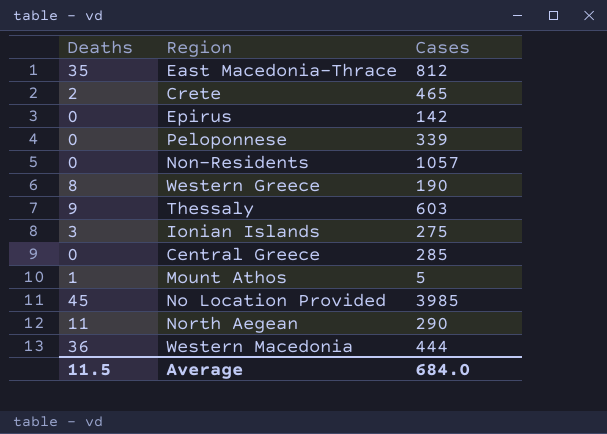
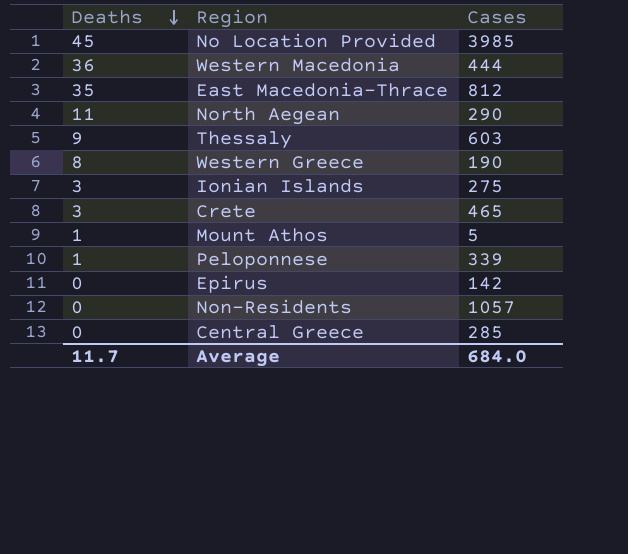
row order: none -> Deaths descending
Crete | Deaths: 2 -> 3
Peloponnese | Deaths: 0 -> 1
Average | Deaths: 11.5 -> 11.7

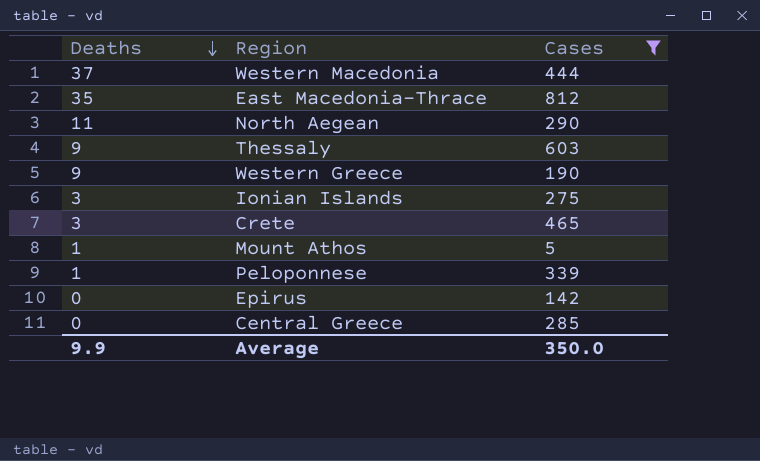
filter: none -> Cases <= 812
Western Macedonia | Deaths: 36 -> 37
Western Greece | Deaths: 8 -> 9
Average | Deaths: 11.7 -> 9.9
Average | Cases: 684.0 -> 350.0

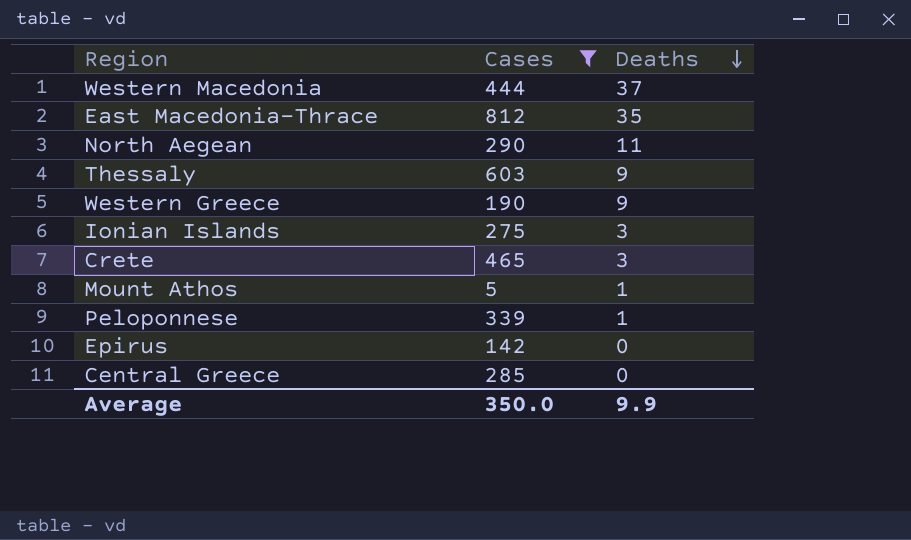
column Deaths | position: 1 -> 3

